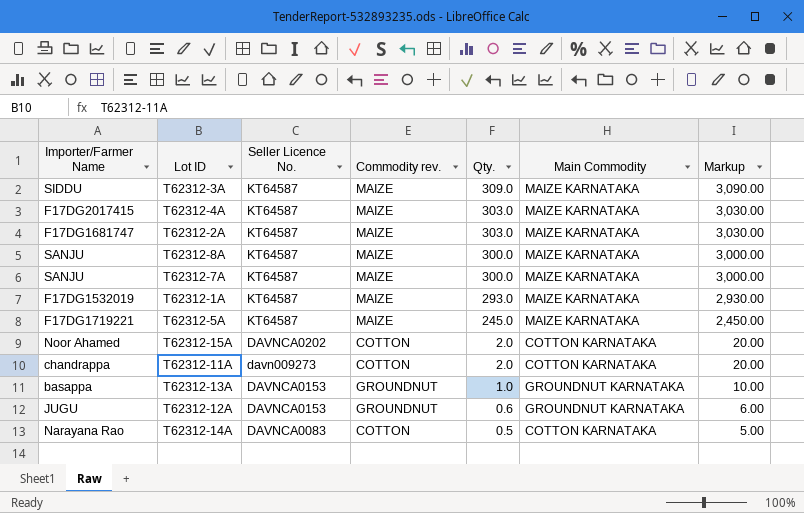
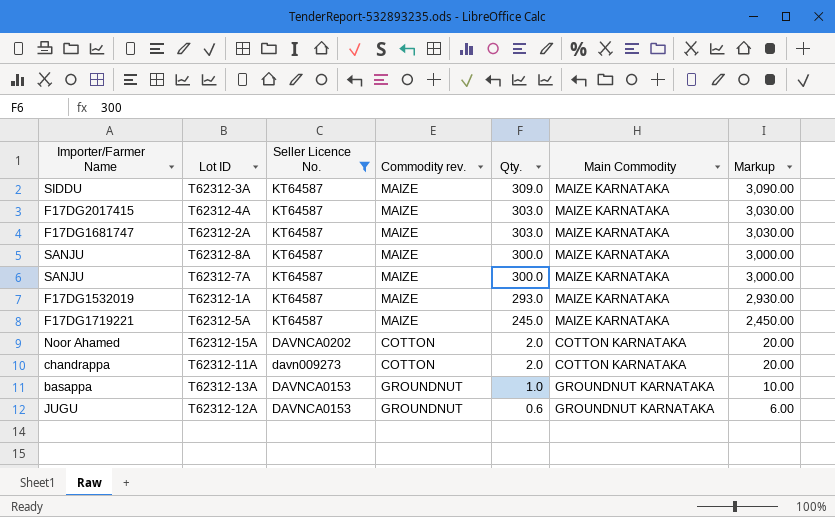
filter: none -> Seller Licence No. != DAVNCA0083

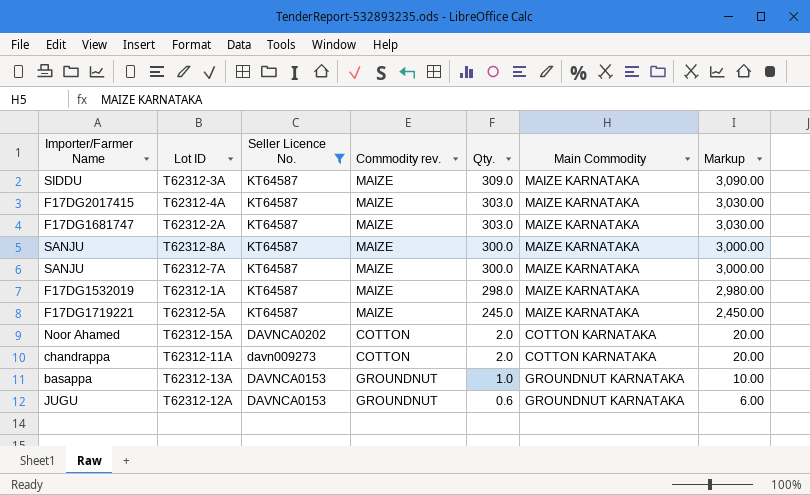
T62312-1A | Qty.: 293.0 -> 298.0
T62312-1A | Markup: 2,930.00 -> 2,980.00

